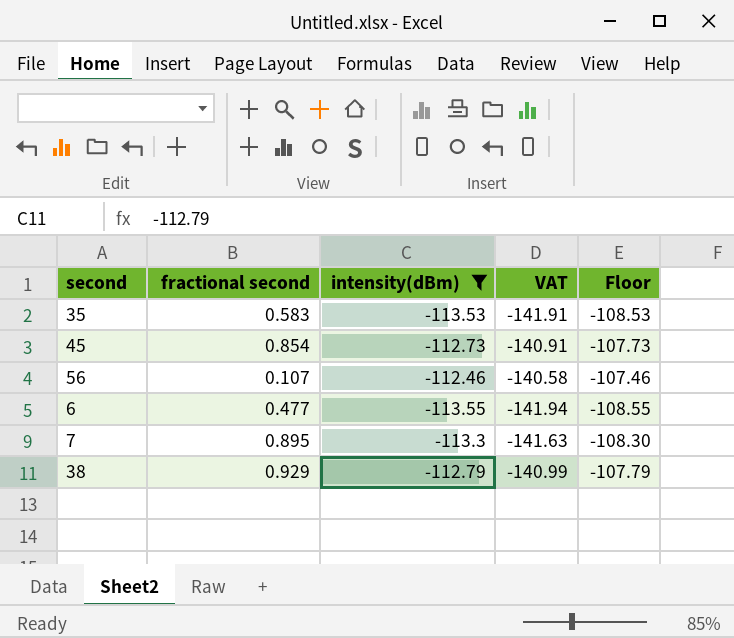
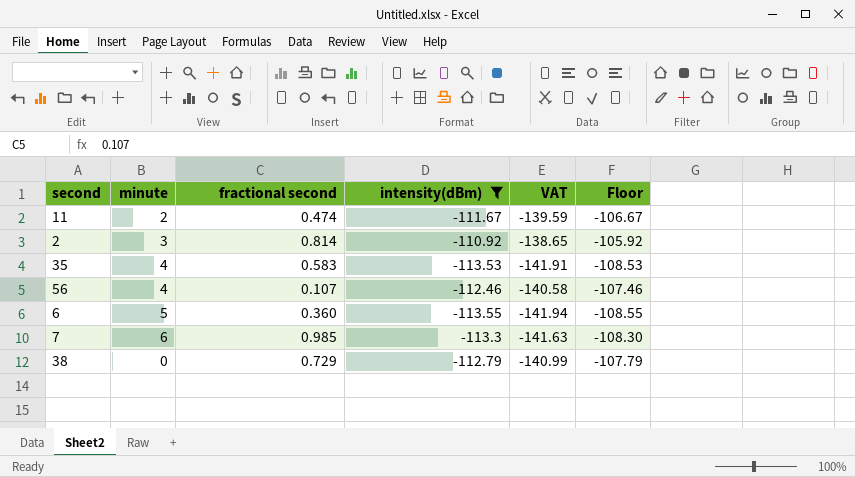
column minute | position: none -> 2
row 45: 0.854 | -112.73 | -140.91 | -107.73 -> none
row 11: none -> 2 | 0.474 | -111.67 | -139.59 | -106.67
row 2: none -> 3 | 0.814 | -110.92 | -138.65 | -105.92
6 | fractional second: 0.477 -> 0.360
7 | fractional second: 0.895 -> 0.985
38 | fractional second: 0.929 -> 0.729

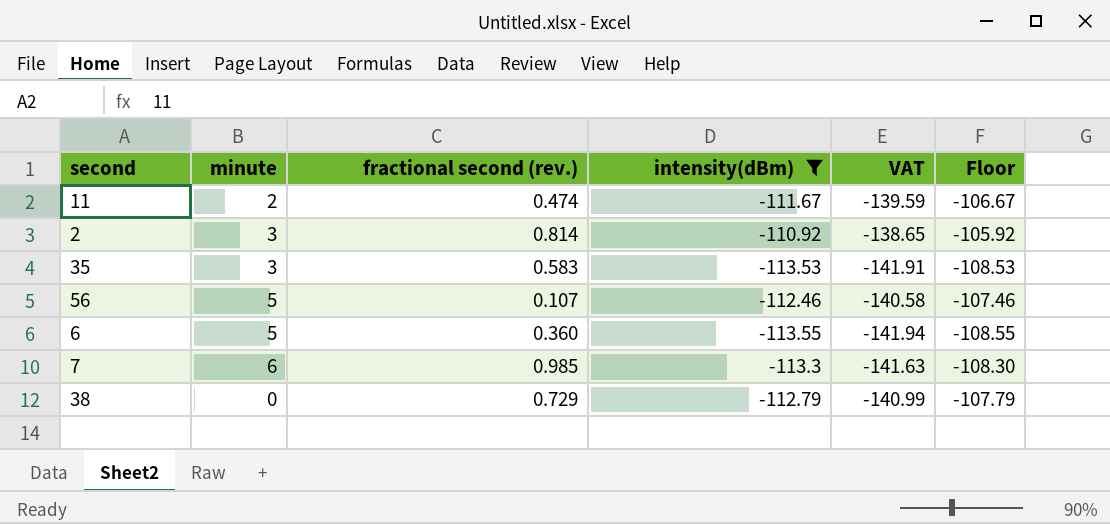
column name: fractional second -> fractional second (rev.)
35 | minute: 4 -> 3
56 | minute: 4 -> 5

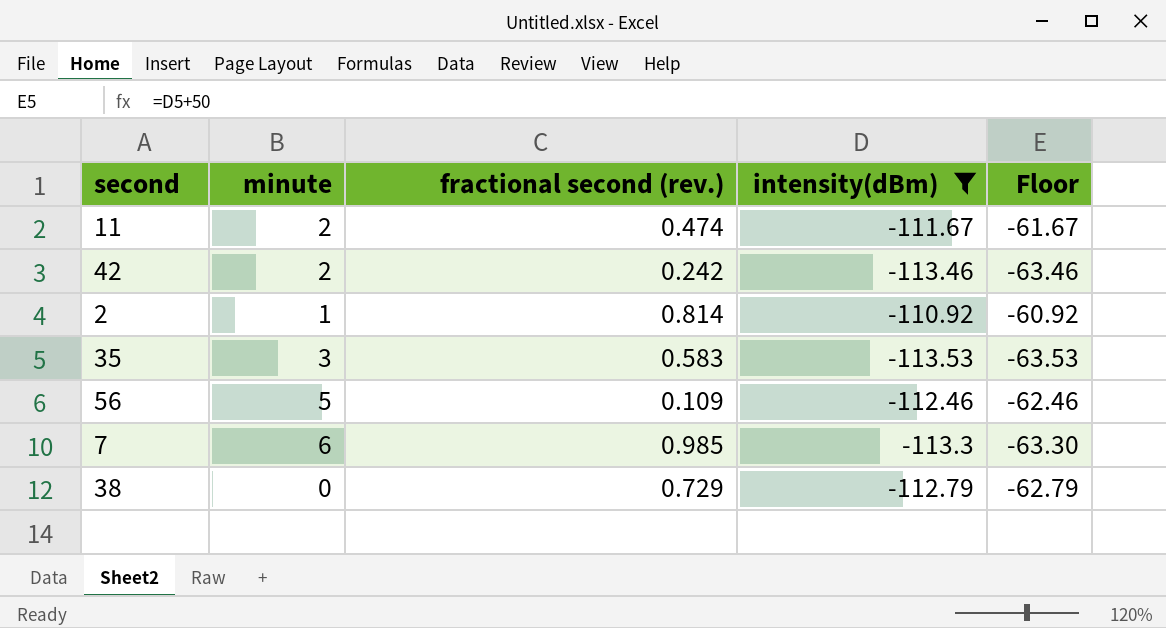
column VAT | formula: [intensity(dBm)] * 1.25 -> none
column Floor | formula: [intensity(dBm)] + 5 -> [intensity(dBm)] + 50
row 6: 5 | 0.360 | -113.55 | -141.94 | -108.55 -> none
row 42: none -> 2 | 0.242 | -113.46 | -63.46
2 | minute: 3 -> 1
56 | fractional second (rev.): 0.107 -> 0.109

